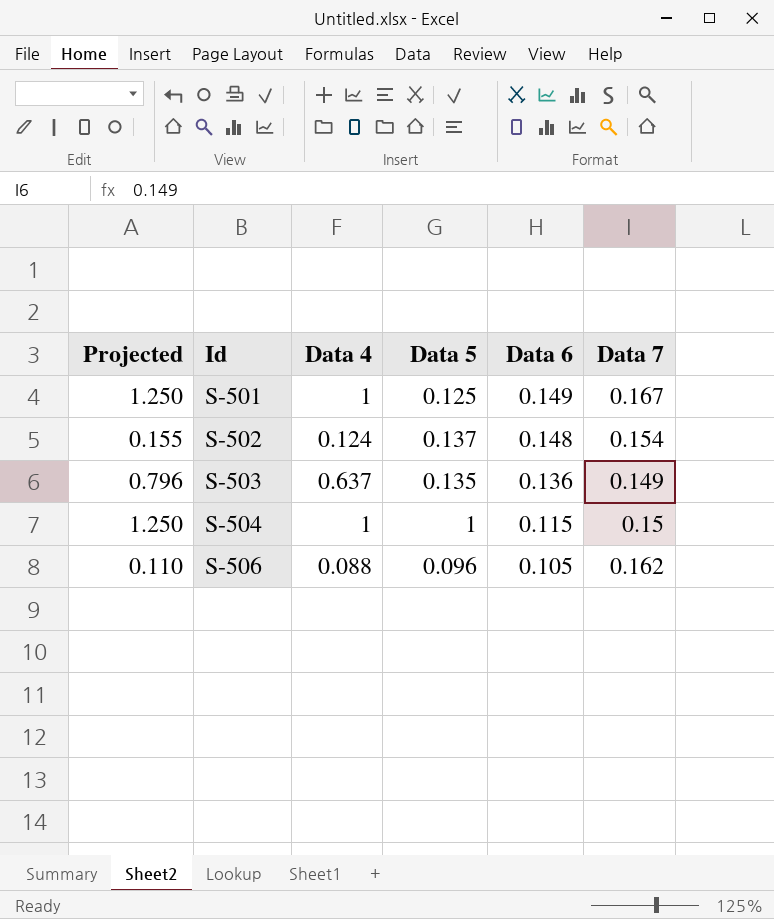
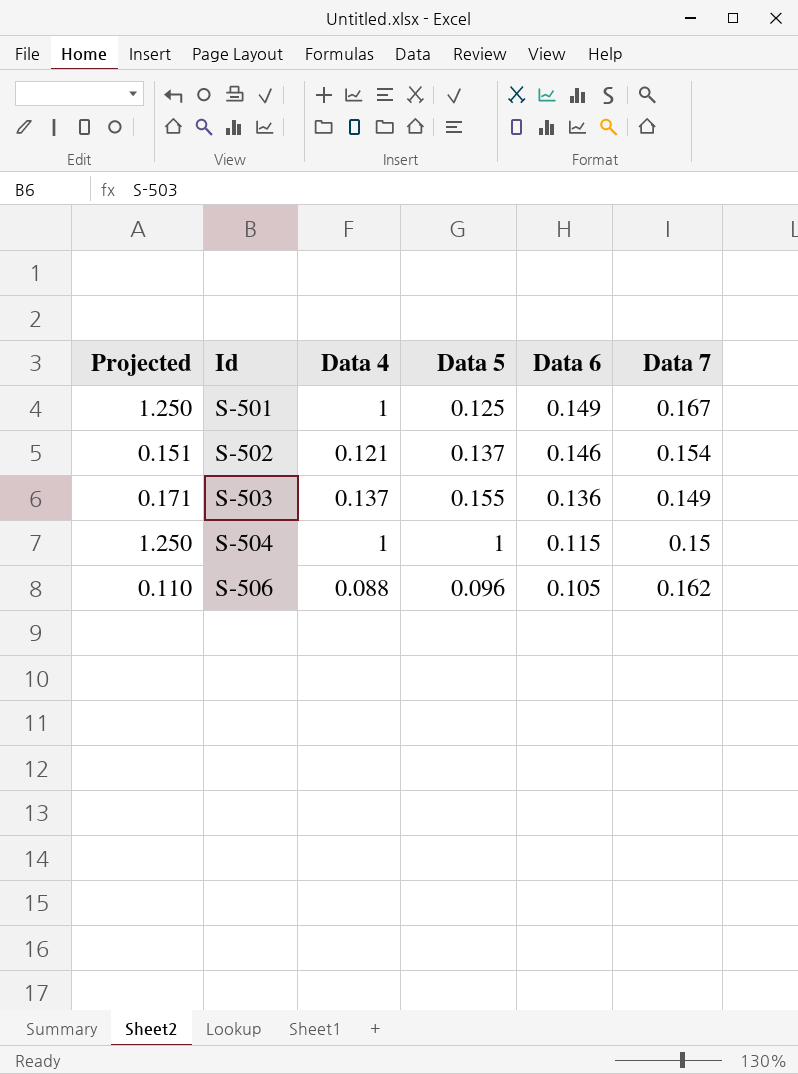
S-502 | Projected: 0.155 -> 0.151
S-502 | Data 4: 0.124 -> 0.121
S-502 | Data 6: 0.148 -> 0.146
S-503 | Projected: 0.796 -> 0.171
S-503 | Data 4: 0.637 -> 0.137
S-503 | Data 5: 0.135 -> 0.155

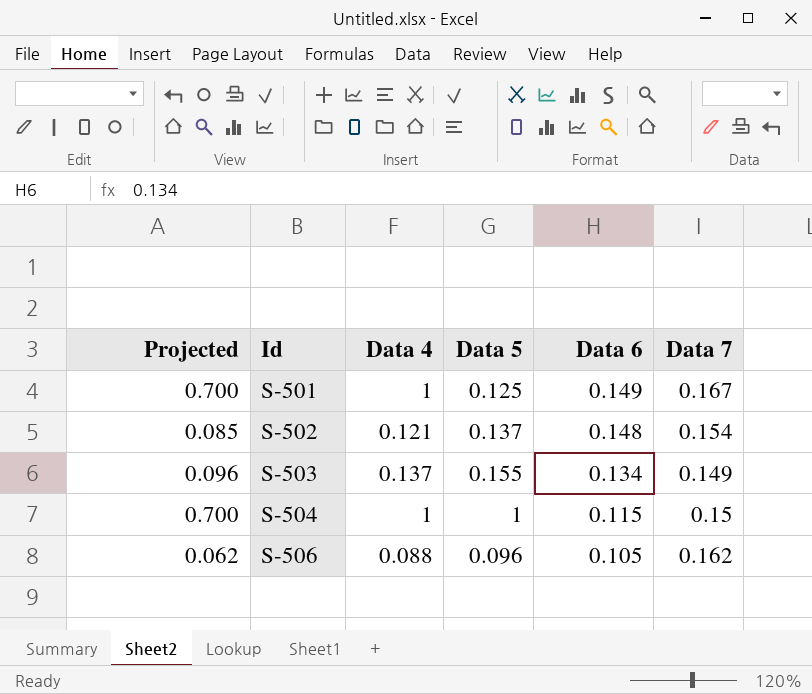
column Projected | formula: [Data 4] * 1.25 -> [Data 4] * 0.7
S-502 | Data 6: 0.146 -> 0.148
S-503 | Data 6: 0.136 -> 0.134

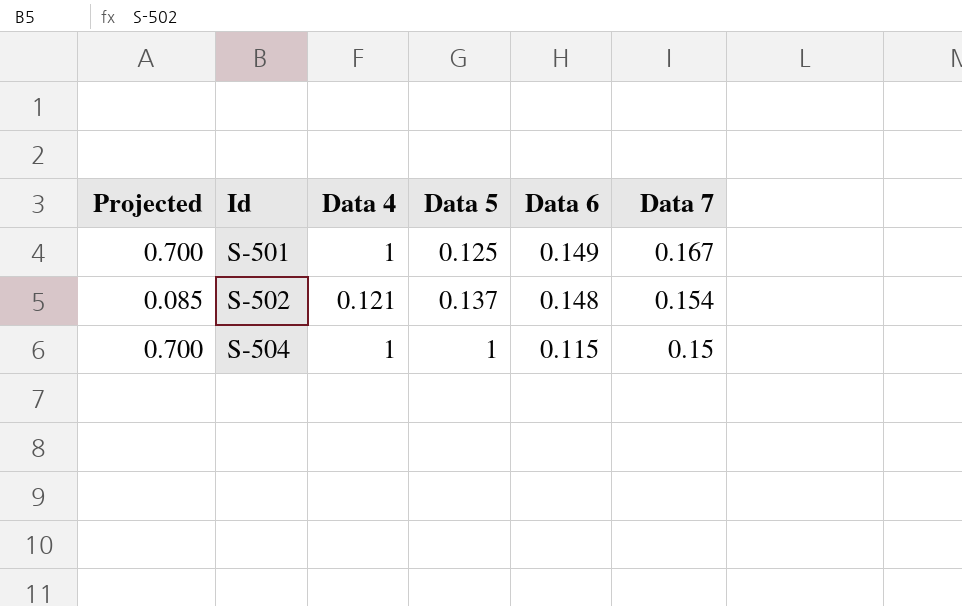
row S-503: 0.096 | 0.137 | 0.155 | 0.134 | 0.149 -> none
row S-506: 0.062 | 0.088 | 0.096 | 0.105 | 0.162 -> none

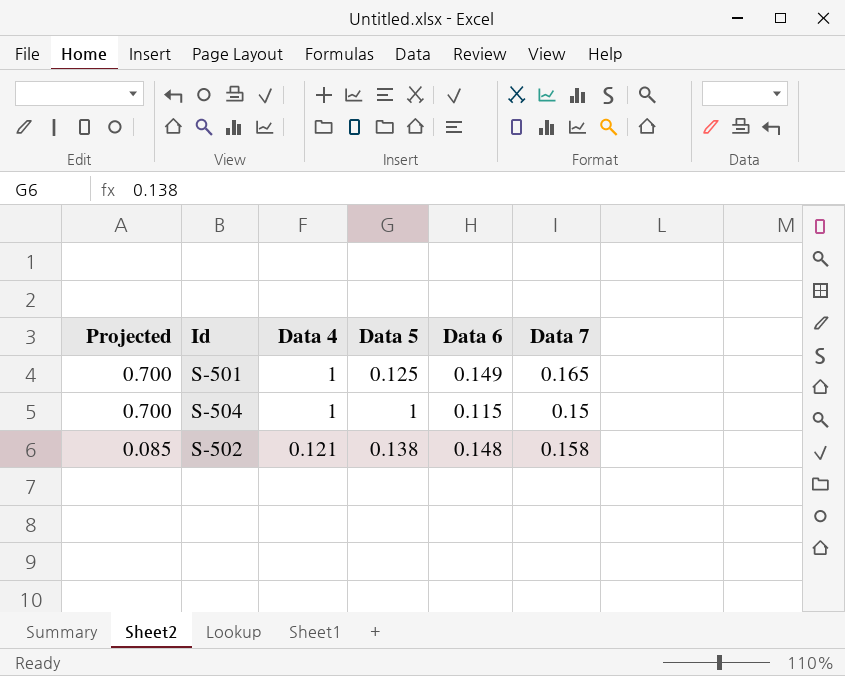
row order: Id ascending -> Projected descending
S-501 | Data 7: 0.167 -> 0.165
S-502 | Data 5: 0.137 -> 0.138
S-502 | Data 7: 0.154 -> 0.158

